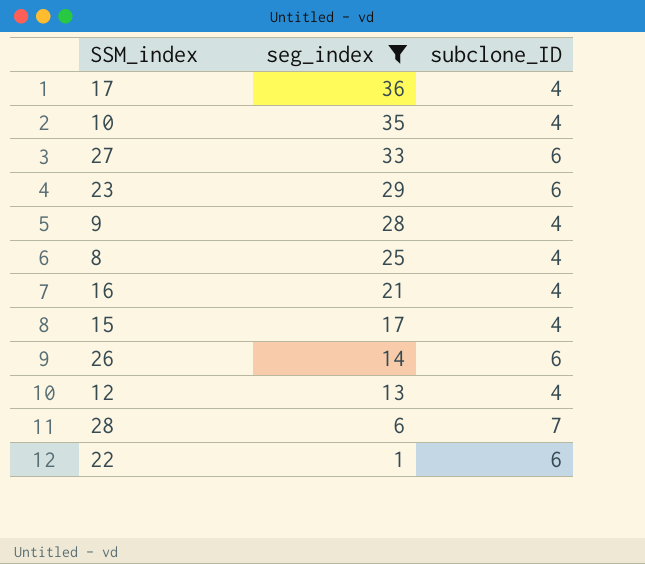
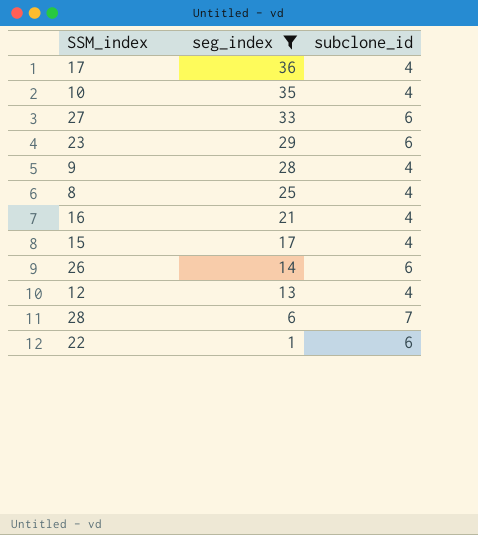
column name: subclone_ID -> subclone_id

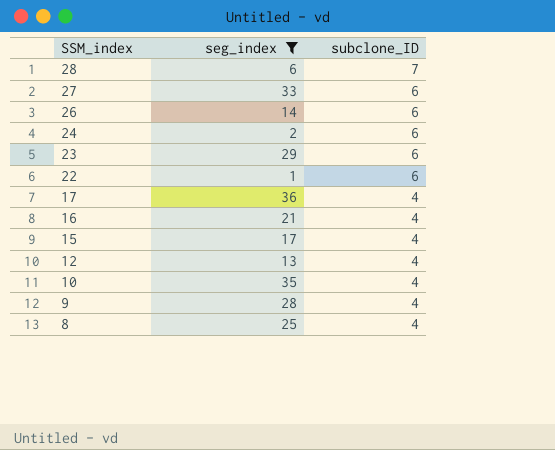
row order: seg_index descending -> SSM_index descending
column name: subclone_id -> subclone_ID
row 24: none -> 2 | 6

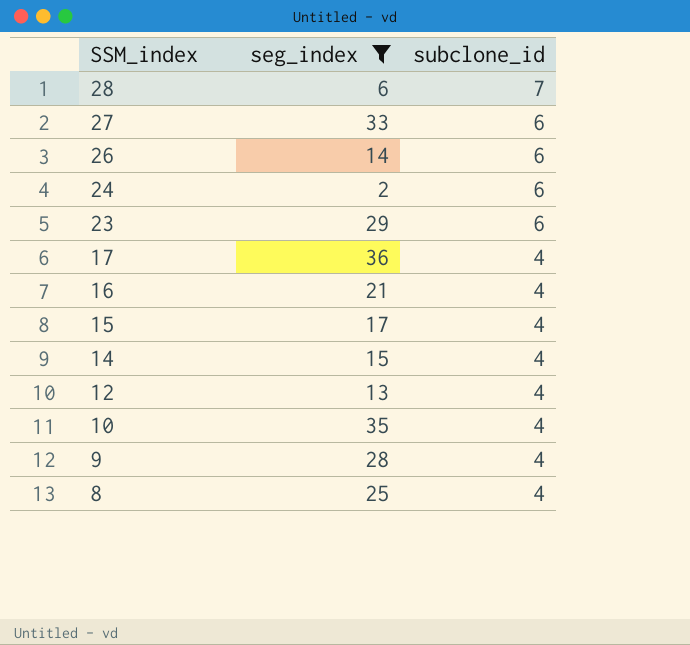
column name: subclone_ID -> subclone_id
row 22: 1 | 6 -> none
row 14: none -> 15 | 4

